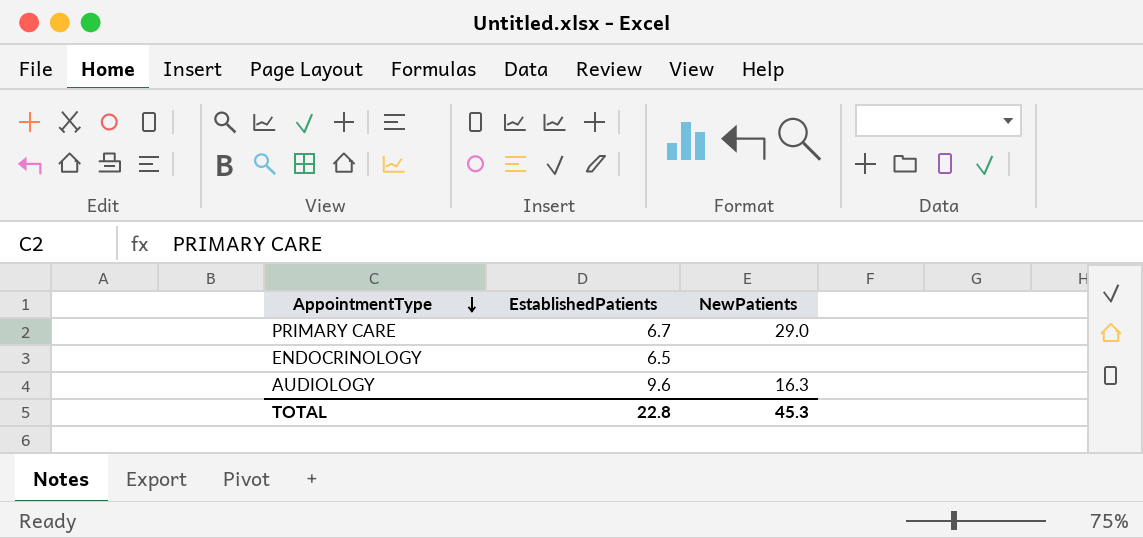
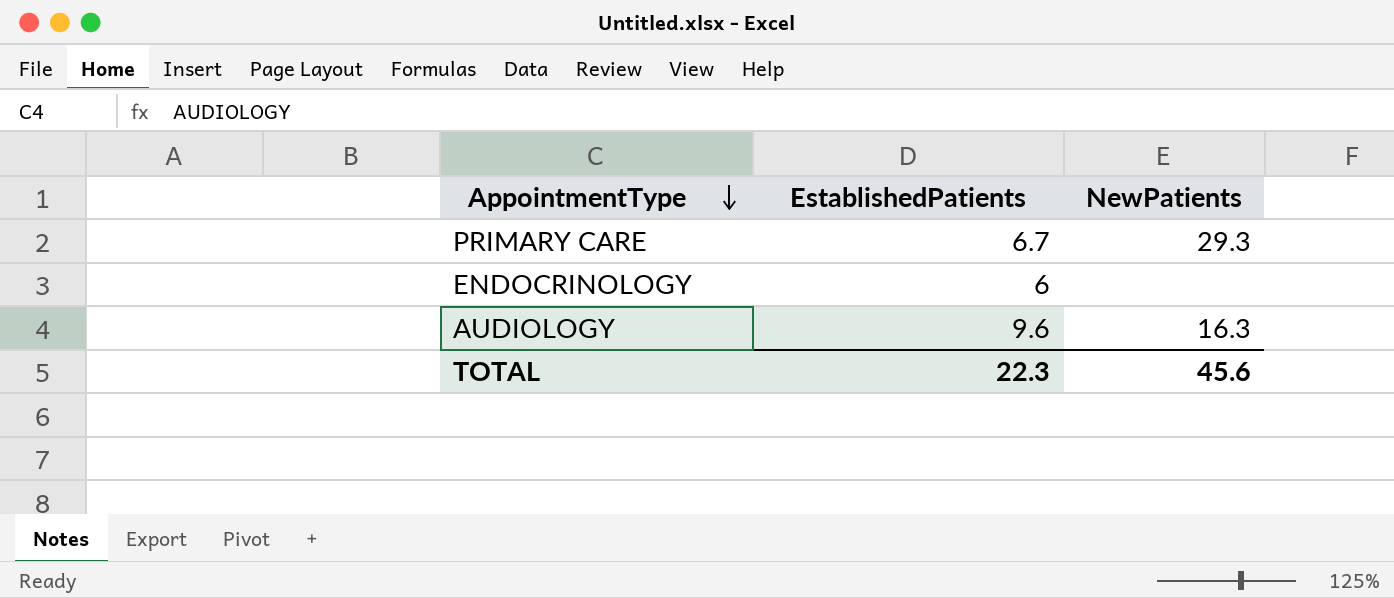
PRIMARY CARE | NewPatients: 29.0 -> 29.3
ENDOCRINOLOGY | EstablishedPatients: 6.5 -> 6
TOTAL | EstablishedPatients: 22.8 -> 22.3
TOTAL | NewPatients: 45.3 -> 45.6

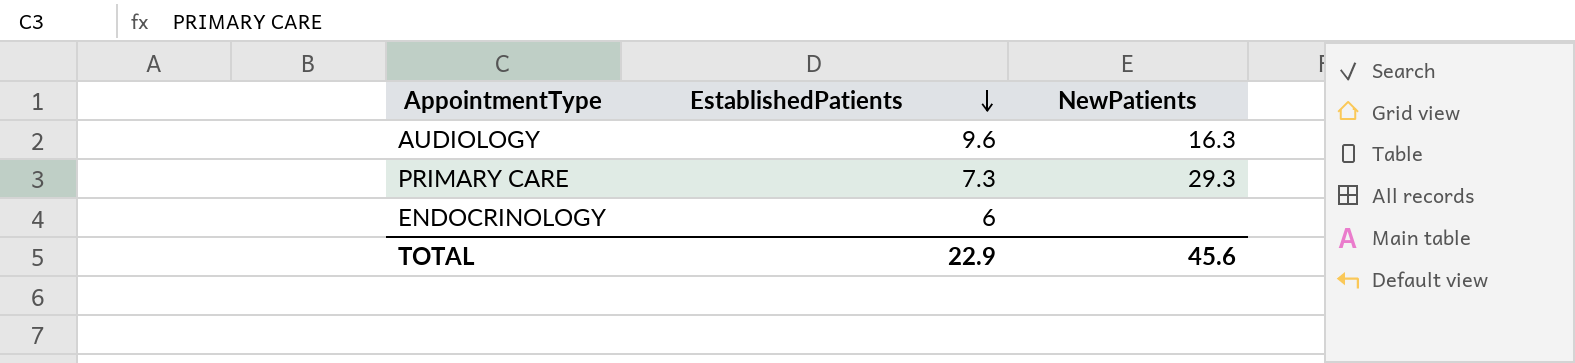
row order: AppointmentType descending -> EstablishedPatients descending
PRIMARY CARE | EstablishedPatients: 6.7 -> 7.3
TOTAL | EstablishedPatients: 22.3 -> 22.9

